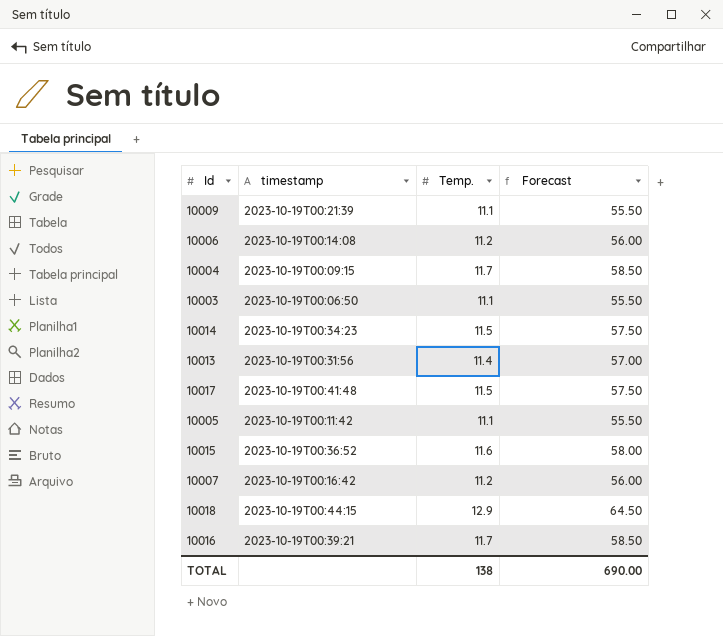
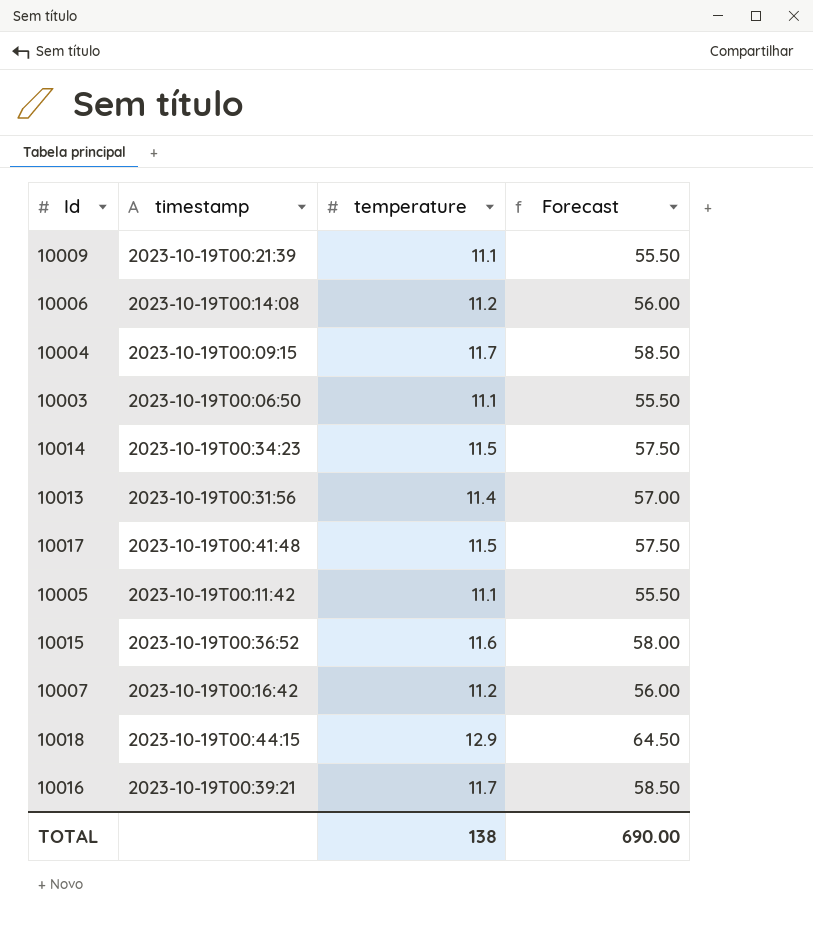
column name: Temp. -> temperature

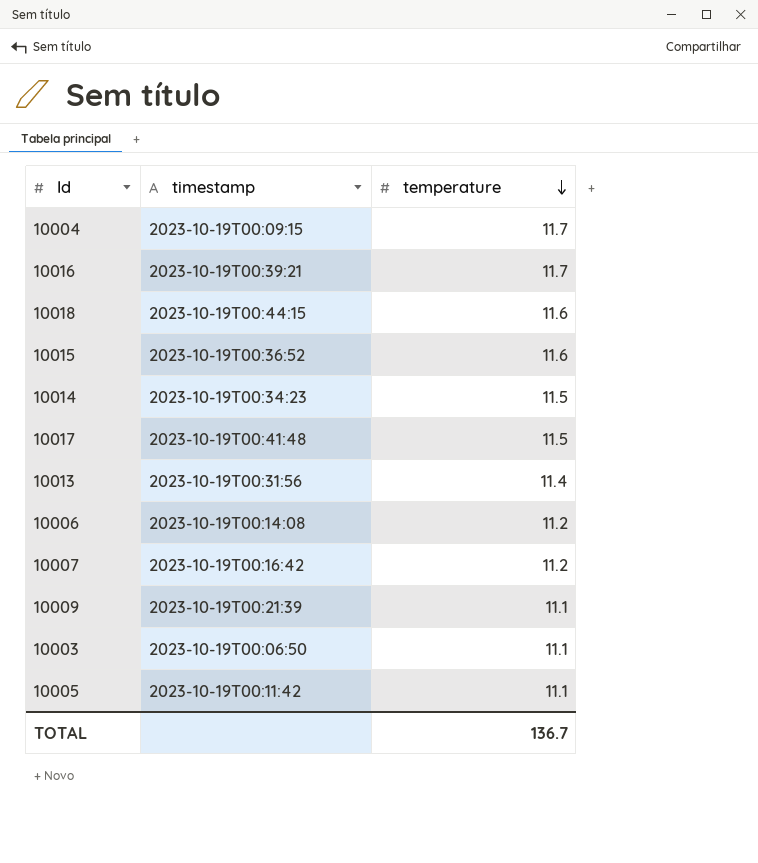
row order: none -> temperature descending
column Forecast | formula: [temperature] * 5 -> none
10018 | temperature: 12.9 -> 11.6
TOTAL | temperature: 138 -> 136.7

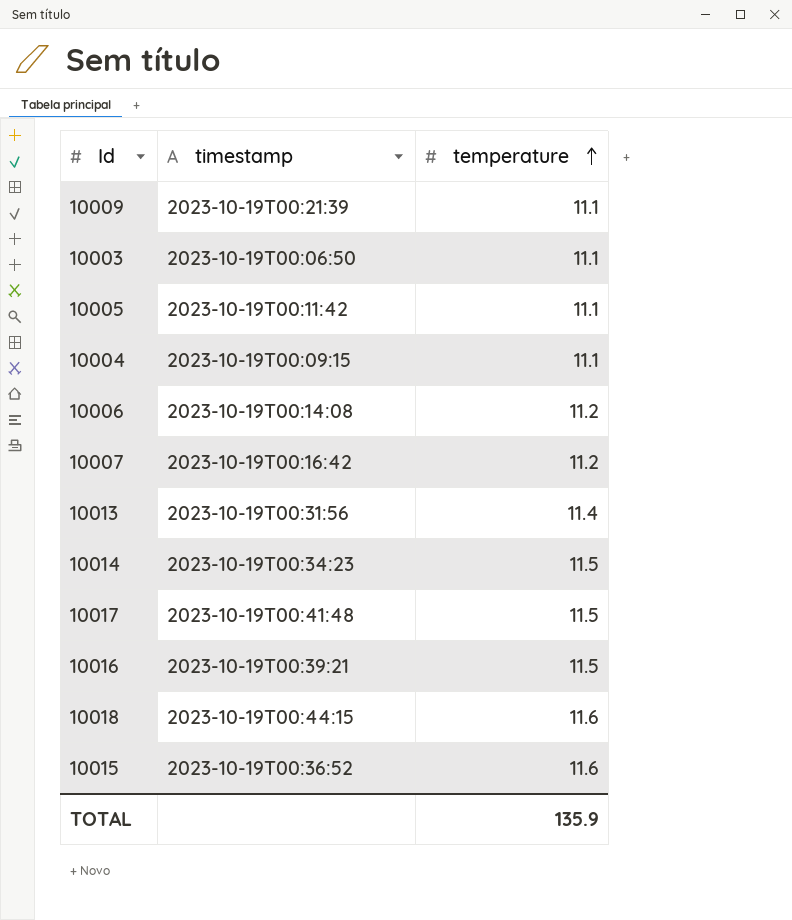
row order: temperature descending -> temperature ascending
10004 | temperature: 11.7 -> 11.1
10016 | temperature: 11.7 -> 11.5
TOTAL | temperature: 136.7 -> 135.9

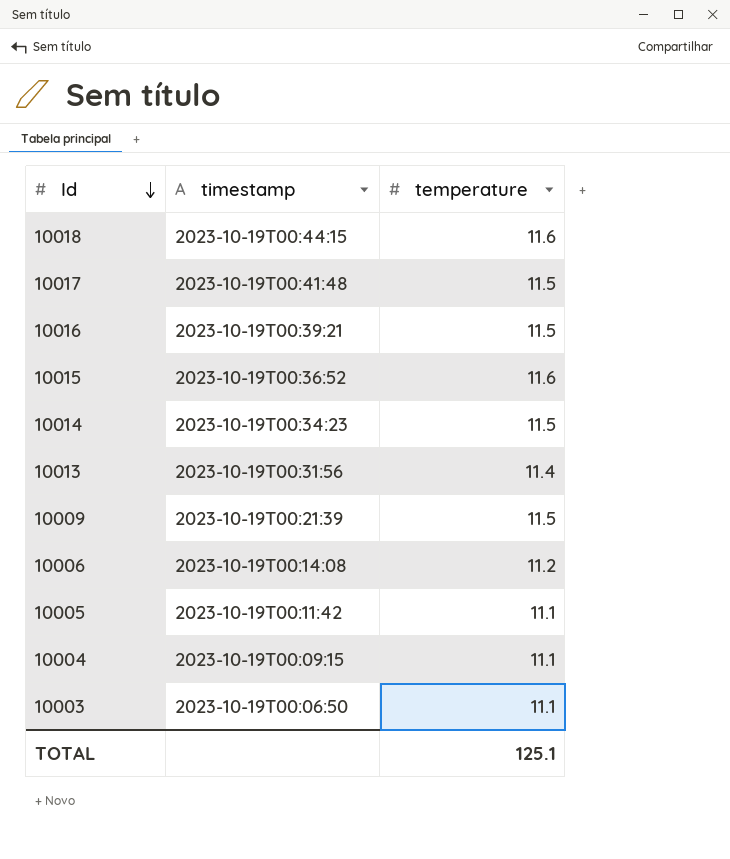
row order: temperature ascending -> Id descending
row 10007: 2023-10-19T00:16:42 | 11.2 -> none
10009 | temperature: 11.1 -> 11.5
TOTAL | temperature: 135.9 -> 125.1

